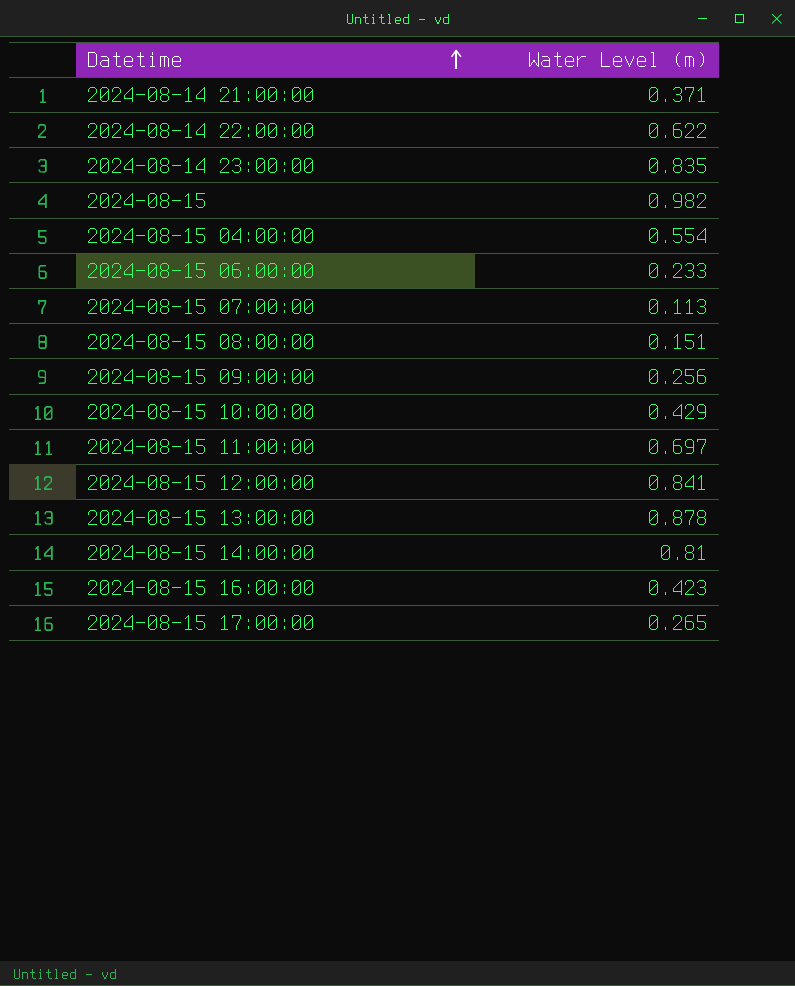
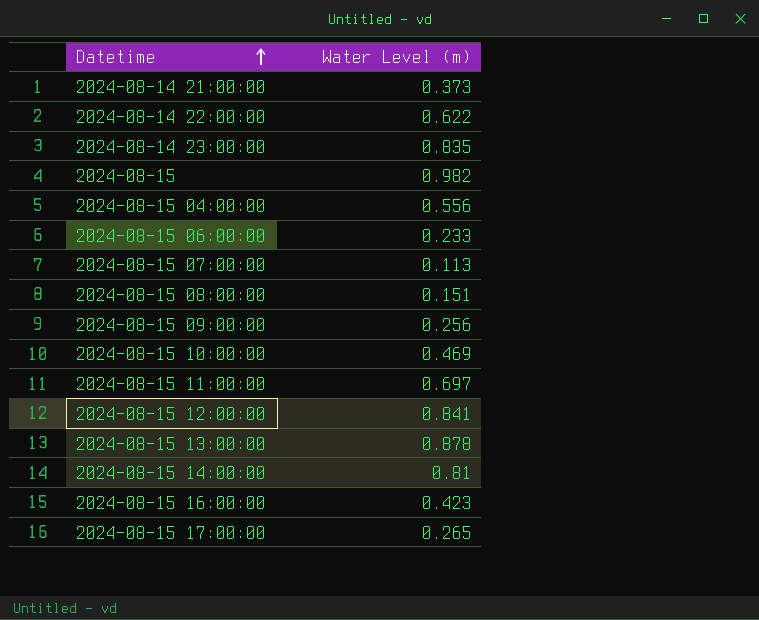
2024-08-14 21:00:00 | Water Level (m): 0.371 -> 0.373
2024-08-15 04:00:00 | Water Level (m): 0.554 -> 0.556
2024-08-15 10:00:00 | Water Level (m): 0.429 -> 0.469

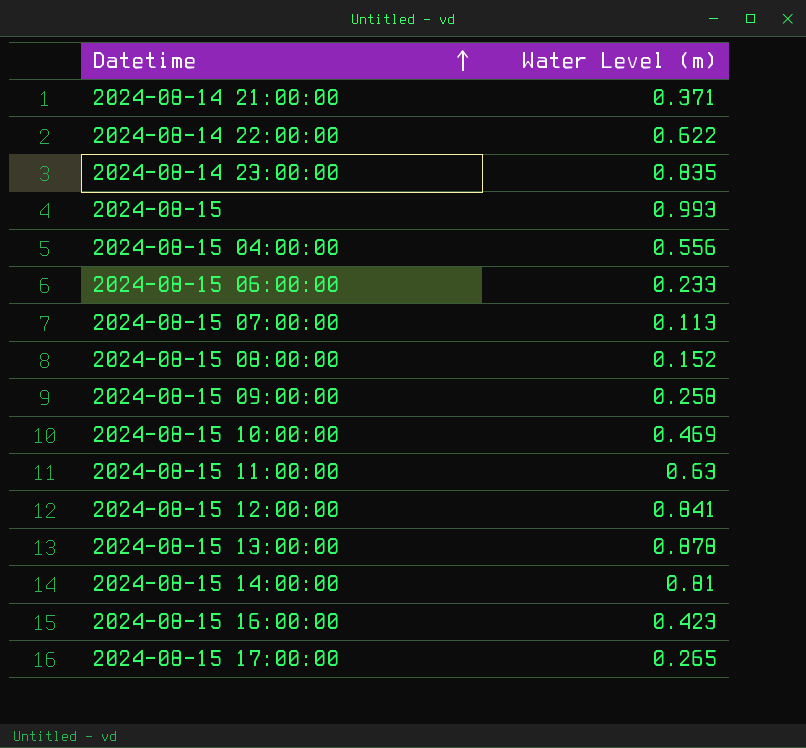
2024-08-14 21:00:00 | Water Level (m): 0.373 -> 0.371
2024-08-15 | Water Level (m): 0.982 -> 0.993
2024-08-15 08:00:00 | Water Level (m): 0.151 -> 0.152
2024-08-15 09:00:00 | Water Level (m): 0.256 -> 0.258
2024-08-15 11:00:00 | Water Level (m): 0.697 -> 0.63

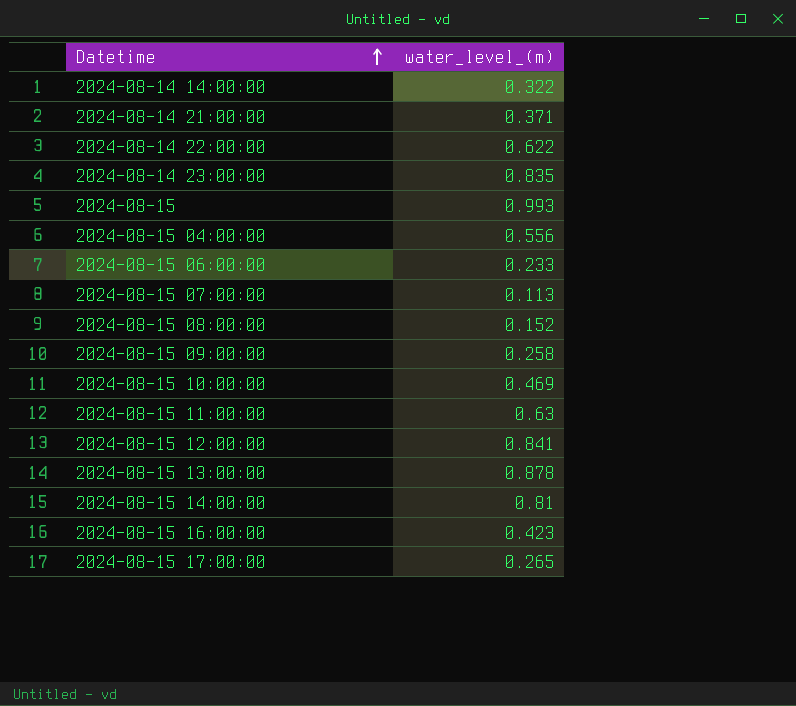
column name: Water Level (m) -> water_level_(m)
row 2024-08-14 14:00:00: none -> 0.322

